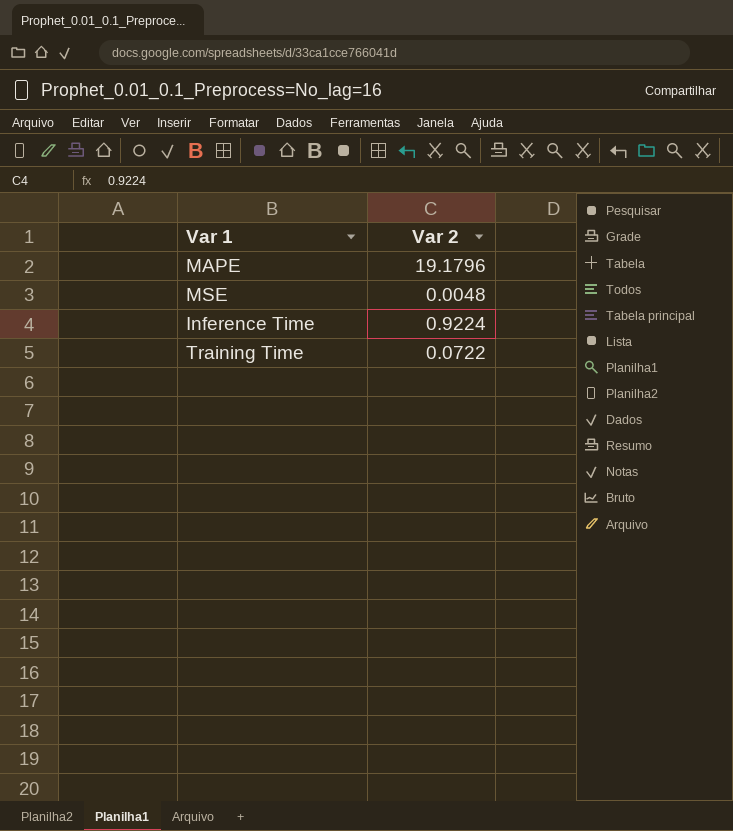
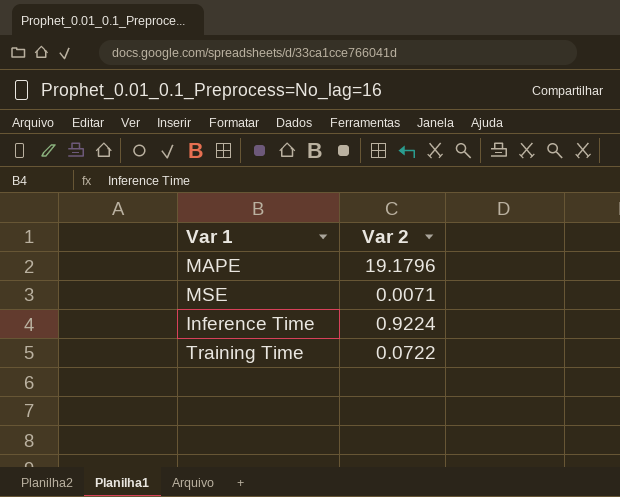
MSE | Var 2: 0.0048 -> 0.0071

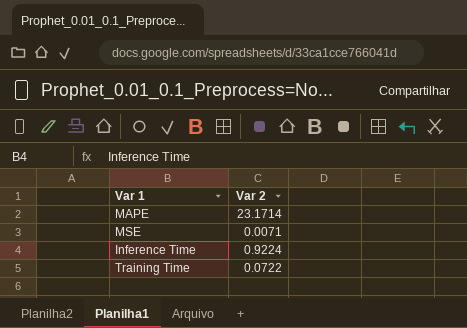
MAPE | Var 2: 19.1796 -> 23.1714

